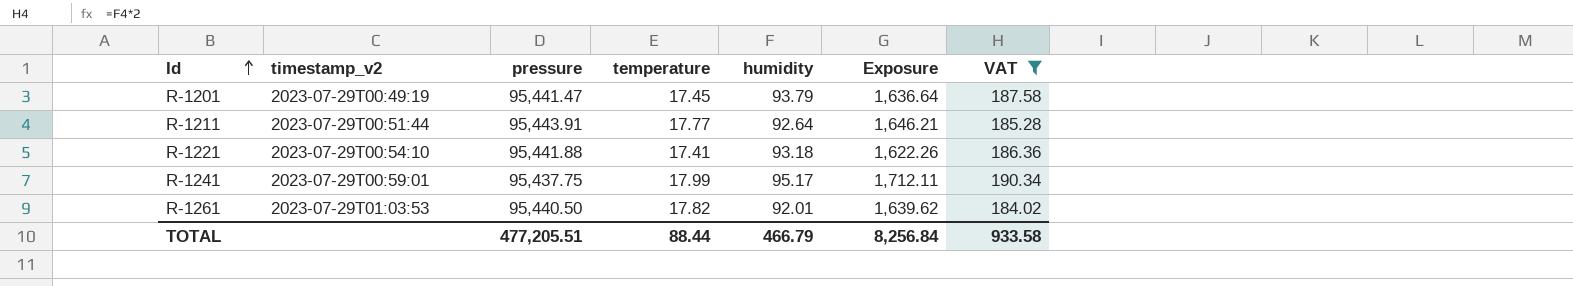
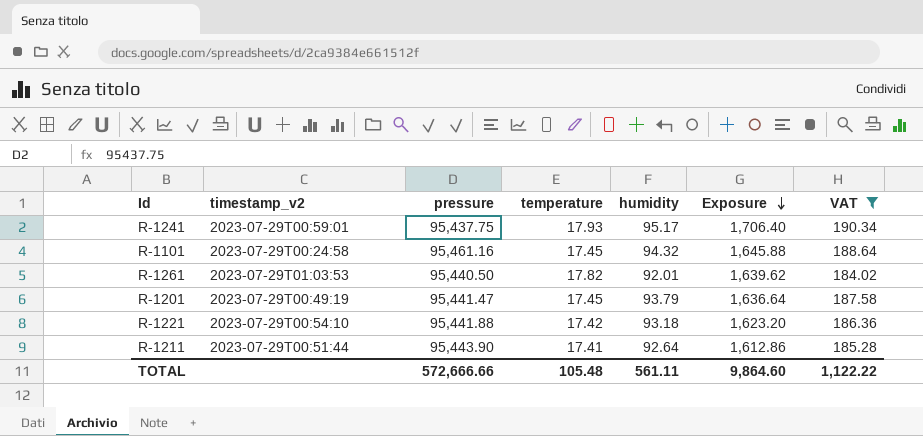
row order: Id ascending -> Exposure descending
R-1241 | temperature: 17.99 -> 17.93
R-1241 | Exposure: 1,712.11 -> 1,706.40
row R-1101: none -> 2023-07-29T00:24:58 | 95,461.16 | 17.45 | 94.32 | 1,645.88 | 188.64
R-1221 | temperature: 17.41 -> 17.42
R-1221 | Exposure: 1,622.26 -> 1,623.20
R-1211 | pressure: 95,443.91 -> 95,443.90
R-1211 | temperature: 17.77 -> 17.41
R-1211 | Exposure: 1,646.21 -> 1,612.86
TOTAL | pressure: 477,205.51 -> 572,666.66
TOTAL | temperature: 88.44 -> 105.48
TOTAL | humidity: 466.79 -> 561.11
TOTAL | Exposure: 8,256.84 -> 9,864.60
TOTAL | VAT: 933.58 -> 1,122.22

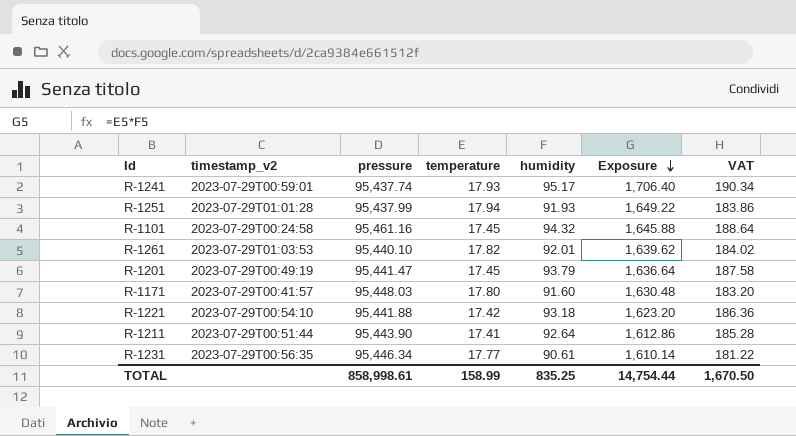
filter: VAT >= 184.02 -> none
R-1241 | pressure: 95,437.75 -> 95,437.74
R-1261 | pressure: 95,440.50 -> 95,440.10
TOTAL | pressure: 572,666.66 -> 858,998.61
TOTAL | temperature: 105.48 -> 158.99
TOTAL | humidity: 561.11 -> 835.25
TOTAL | Exposure: 9,864.60 -> 14,754.44
TOTAL | VAT: 1,122.22 -> 1,670.50

